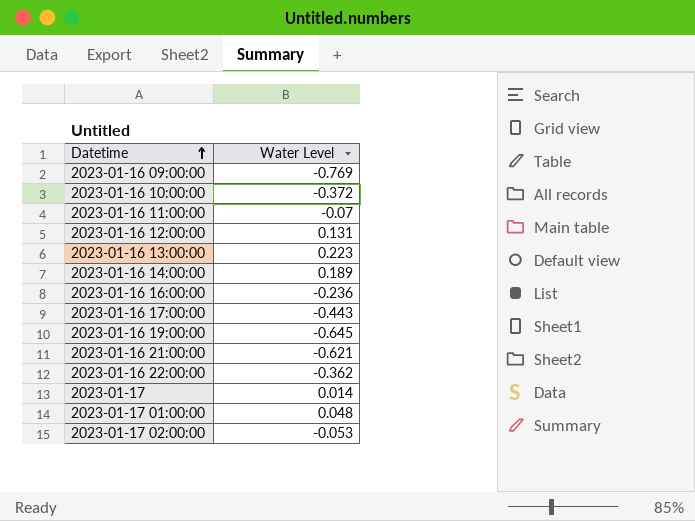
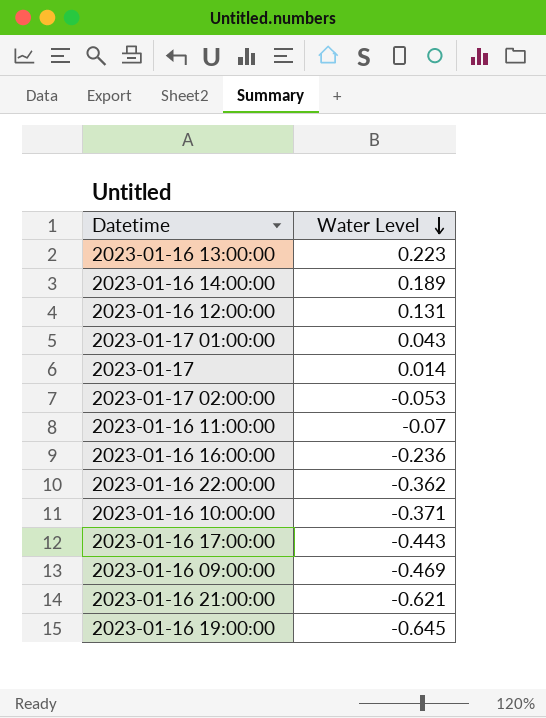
row order: Datetime ascending -> Water Level descending
2023-01-17 01:00:00 | Water Level: 0.048 -> 0.043
2023-01-16 10:00:00 | Water Level: -0.372 -> -0.371
2023-01-16 09:00:00 | Water Level: -0.769 -> -0.469

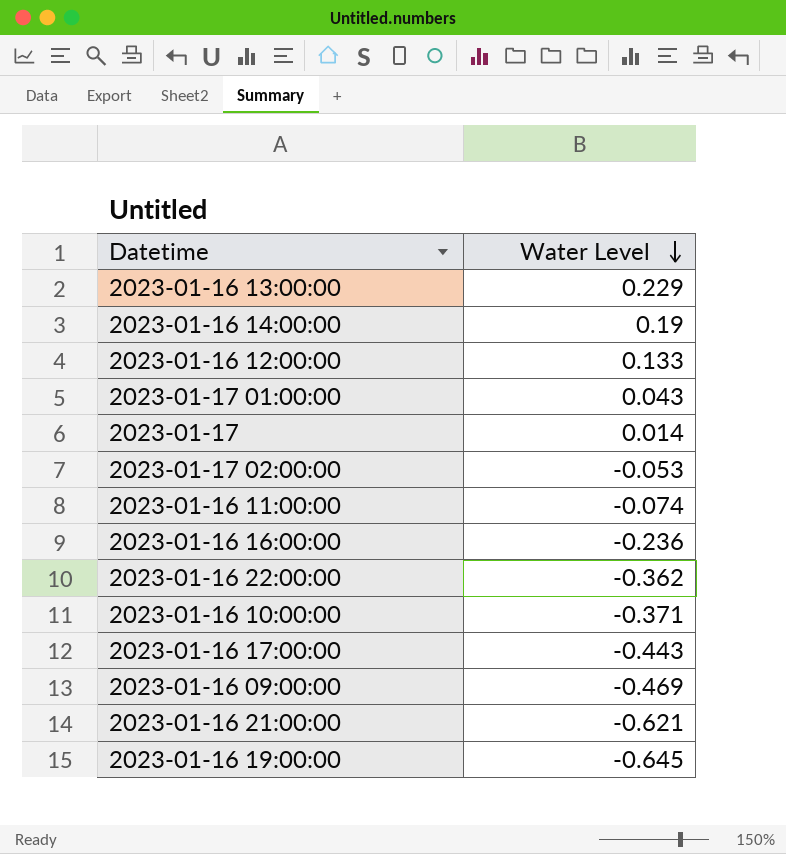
2023-01-16 13:00:00 | Water Level: 0.223 -> 0.229
2023-01-16 14:00:00 | Water Level: 0.189 -> 0.19
2023-01-16 12:00:00 | Water Level: 0.131 -> 0.133
2023-01-16 11:00:00 | Water Level: -0.07 -> -0.074

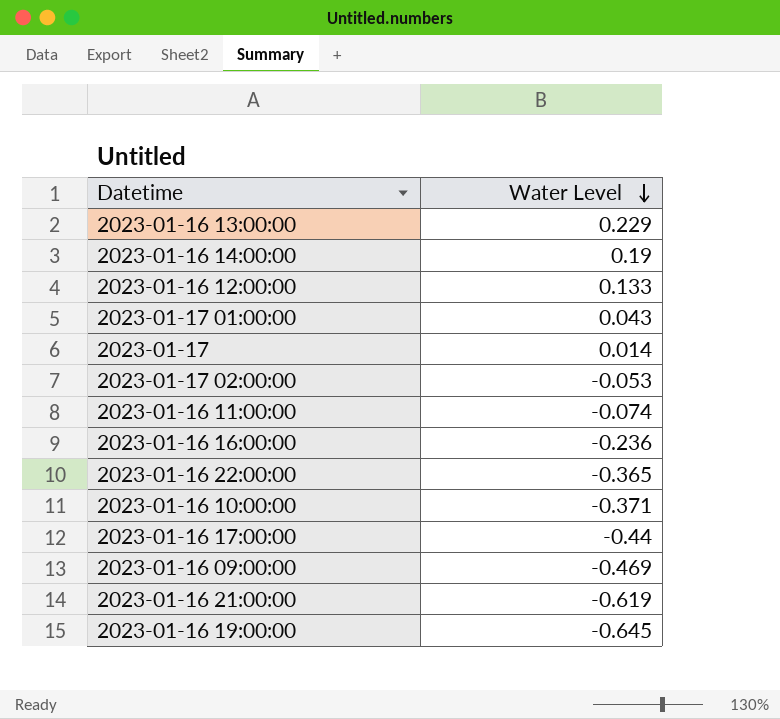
2023-01-16 22:00:00 | Water Level: -0.362 -> -0.365
2023-01-16 17:00:00 | Water Level: -0.443 -> -0.44
2023-01-16 21:00:00 | Water Level: -0.621 -> -0.619

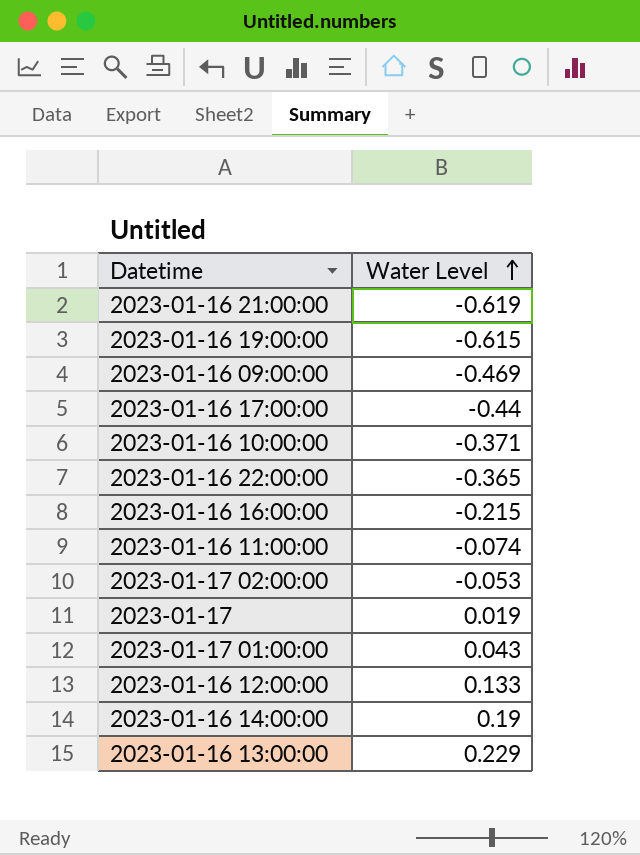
row order: Water Level descending -> Water Level ascending
2023-01-16 19:00:00 | Water Level: -0.645 -> -0.615
2023-01-16 16:00:00 | Water Level: -0.236 -> -0.215
2023-01-17 | Water Level: 0.014 -> 0.019

